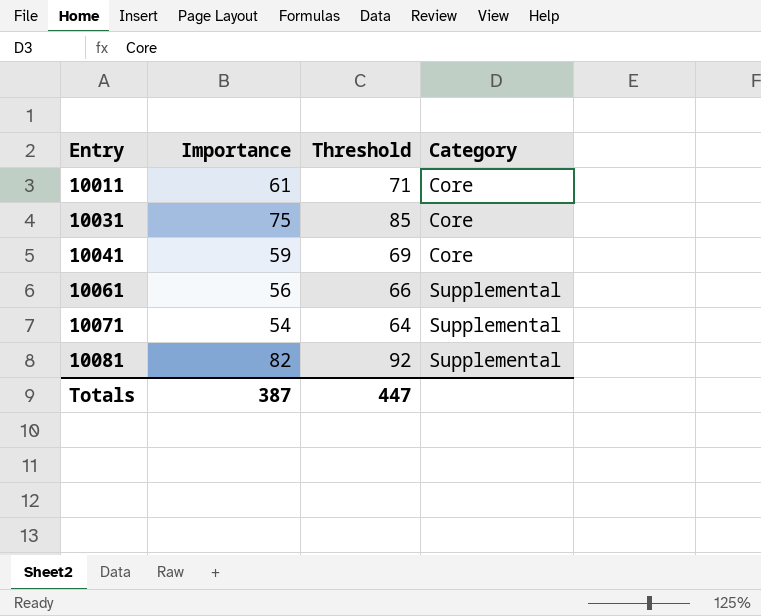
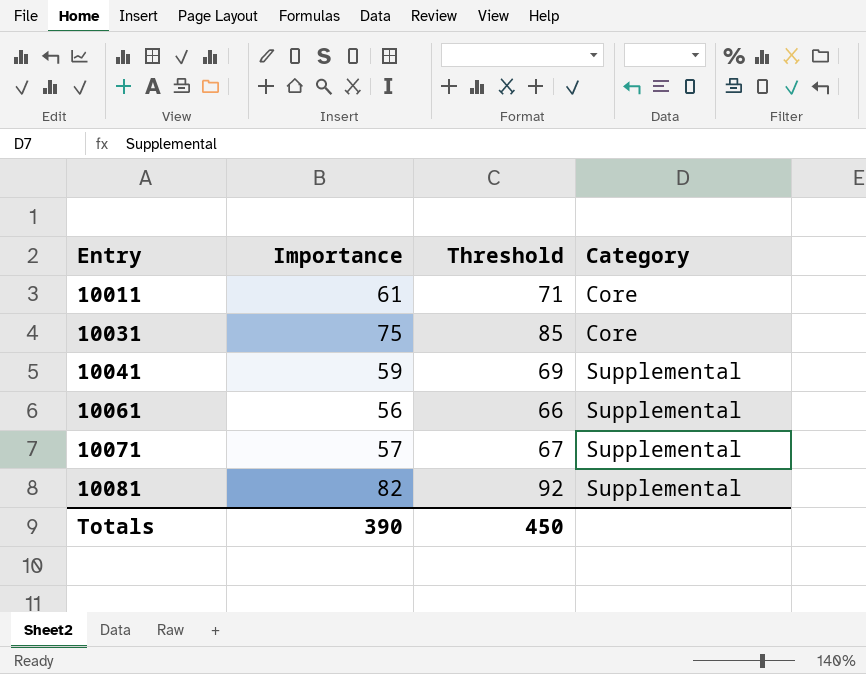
10041 | Category: Core -> Supplemental
10071 | Importance: 54 -> 57
10071 | Threshold: 64 -> 67
Totals | Importance: 387 -> 390
Totals | Threshold: 447 -> 450

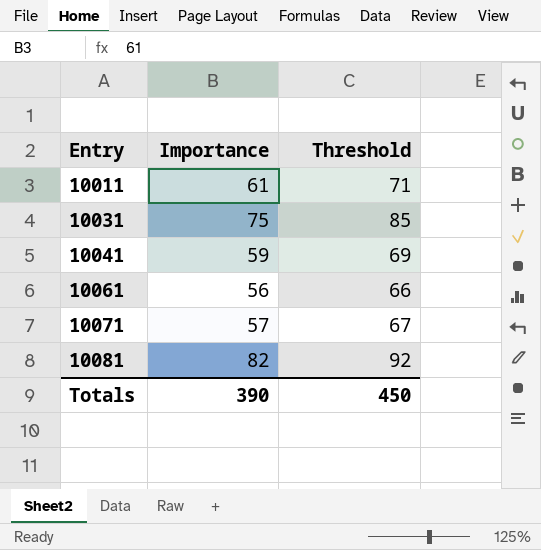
column Category | position: 4 -> none

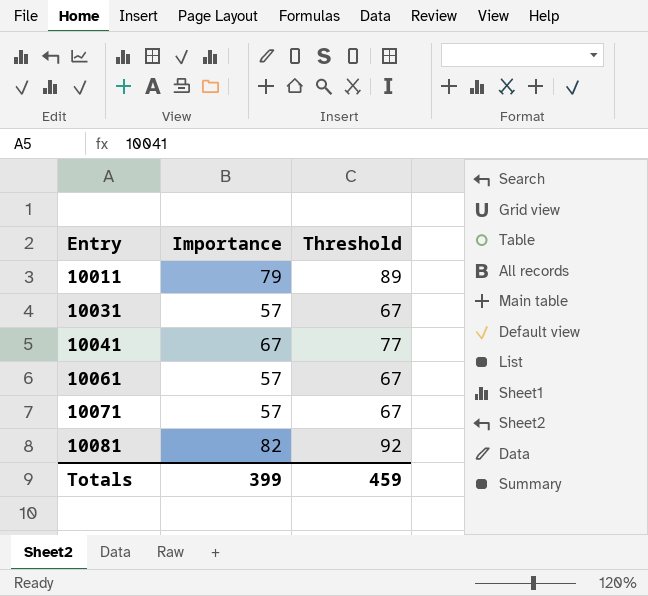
10011 | Importance: 61 -> 79
10011 | Threshold: 71 -> 89
10031 | Importance: 75 -> 57
10031 | Threshold: 85 -> 67
10041 | Importance: 59 -> 67
10041 | Threshold: 69 -> 77
10061 | Importance: 56 -> 57
10061 | Threshold: 66 -> 67
Totals | Importance: 390 -> 399
Totals | Threshold: 450 -> 459

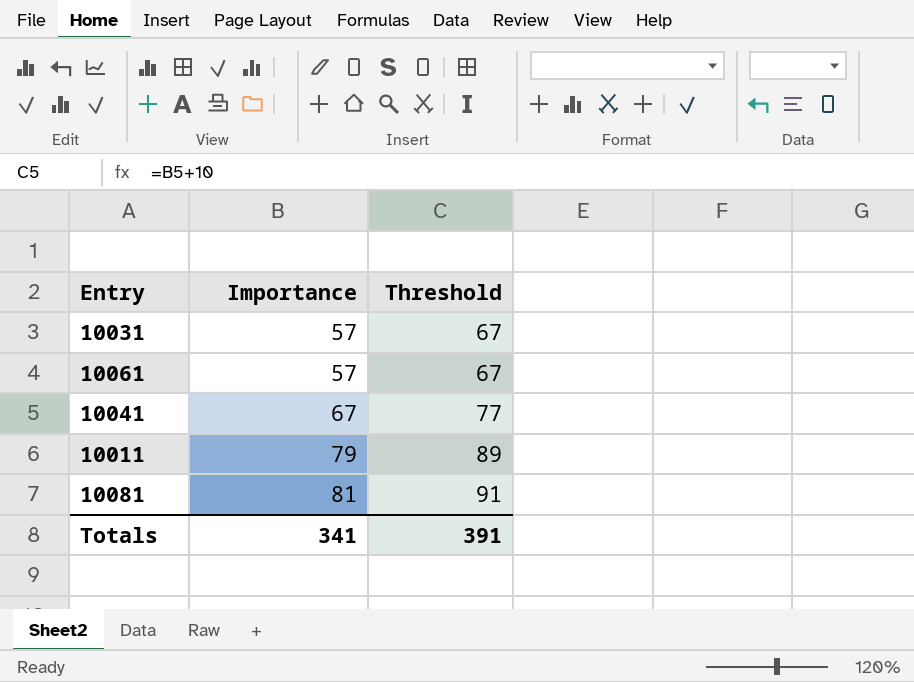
row order: Entry ascending -> Importance ascending
row 10071: 57 | 67 -> none
10081 | Importance: 82 -> 81
10081 | Threshold: 92 -> 91
Totals | Importance: 399 -> 341
Totals | Threshold: 459 -> 391

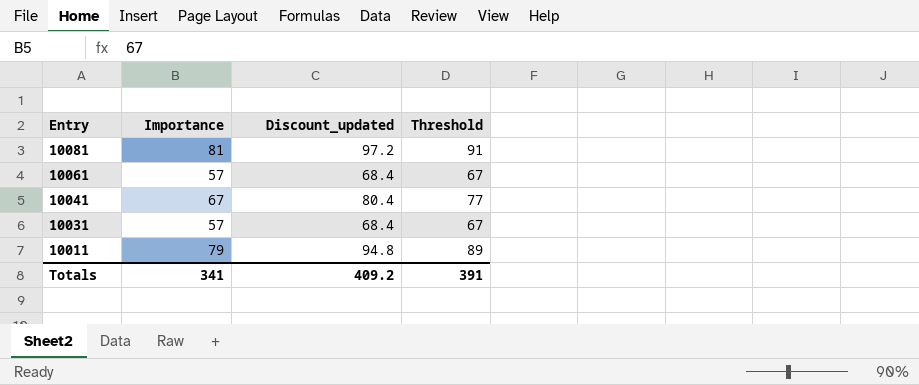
row order: Importance ascending -> Entry descending
column Discount_updated | formula: none -> [Importance] * 1.2

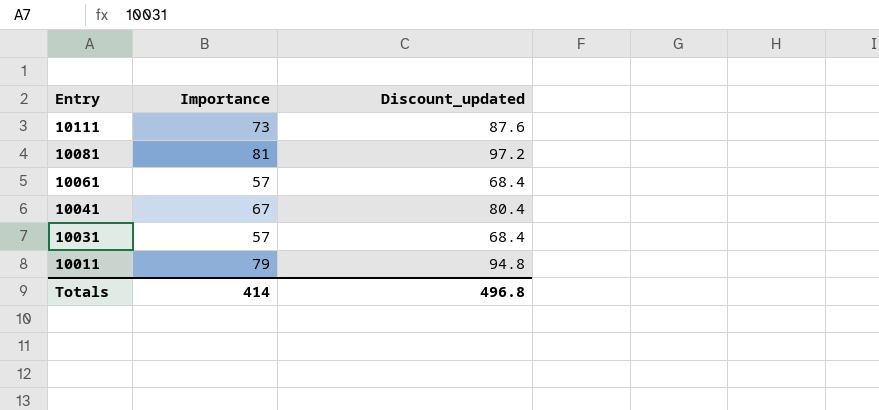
column Threshold | formula: [Importance] + 10 -> none
row 10111: none -> 73 | 87.6
Totals | Importance: 341 -> 414
Totals | Discount_updated: 409.2 -> 496.8

